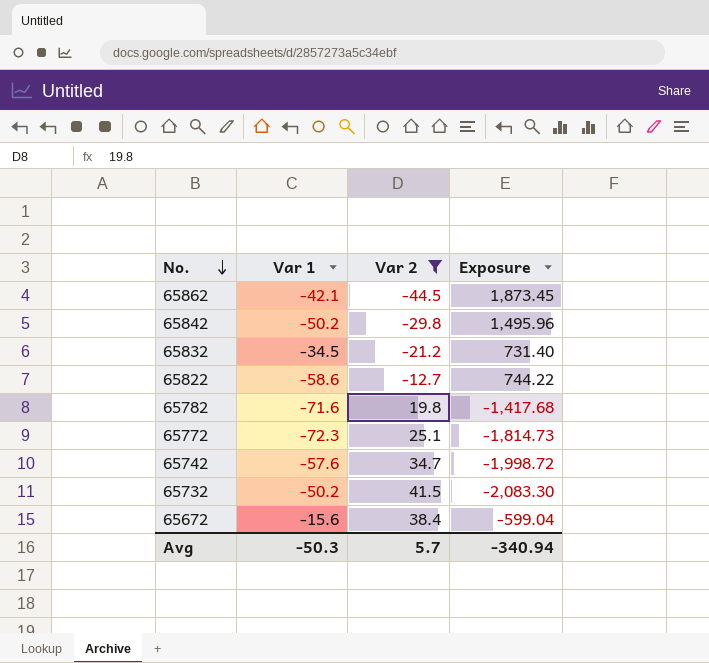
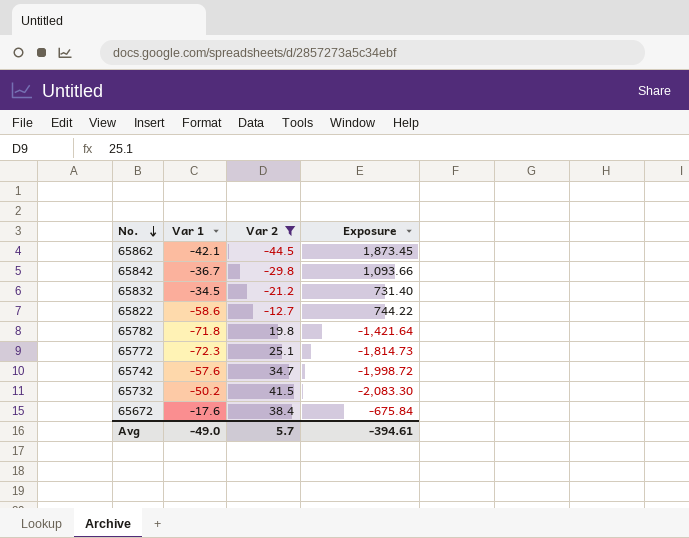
65842 | Var 1: -50.2 -> -36.7
65842 | Exposure: 1,495.96 -> 1,093.66
65782 | Var 1: -71.6 -> -71.8
65782 | Exposure: -1,417.68 -> -1,421.64
65672 | Var 1: -15.6 -> -17.6
65672 | Exposure: -599.04 -> -675.84
Avg | Var 1: -50.3 -> -49.0
Avg | Exposure: -340.94 -> -394.61

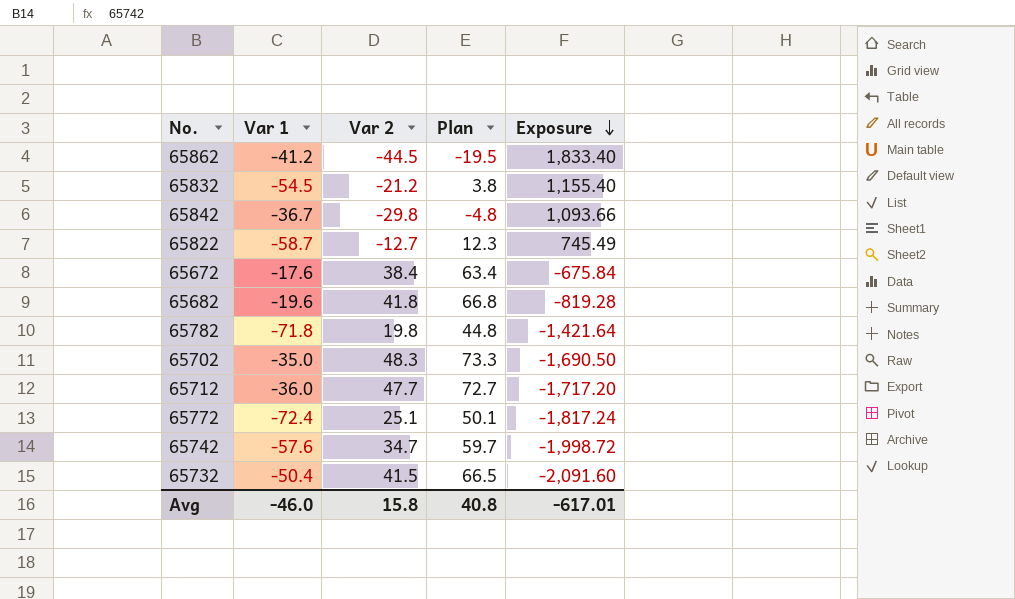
filter: Var 2 <= 41.5 -> none
row order: No. descending -> Exposure descending
column Plan | formula: none -> [Var 2] + 25
65862 | Var 1: -42.1 -> -41.2
65862 | Exposure: 1,873.45 -> 1,833.40
65832 | Var 1: -34.5 -> -54.5
65832 | Exposure: 731.40 -> 1,155.40
65822 | Var 1: -58.6 -> -58.7
65822 | Exposure: 744.22 -> 745.49
65772 | Var 1: -72.3 -> -72.4
65772 | Exposure: -1,814.73 -> -1,817.24
65732 | Var 1: -50.2 -> -50.4
65732 | Exposure: -2,083.30 -> -2,091.60
Avg | Var 1: -49.0 -> -46.0
Avg | Var 2: 5.7 -> 15.8
Avg | Exposure: -394.61 -> -617.01

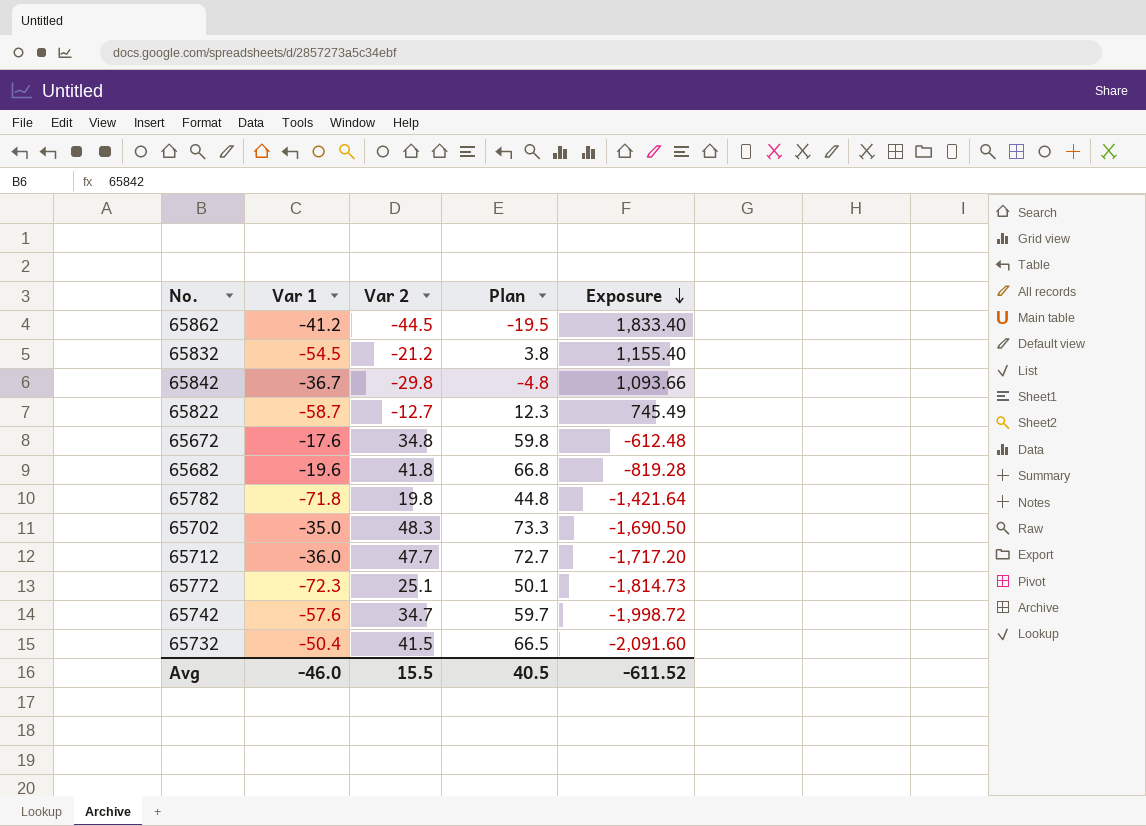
65672 | Var 2: 38.4 -> 34.8
65672 | Plan: 63.4 -> 59.8
65672 | Exposure: -675.84 -> -612.48
65772 | Var 1: -72.4 -> -72.3
65772 | Exposure: -1,817.24 -> -1,814.73
Avg | Var 2: 15.8 -> 15.5
Avg | Plan: 40.8 -> 40.5
Avg | Exposure: -617.01 -> -611.52

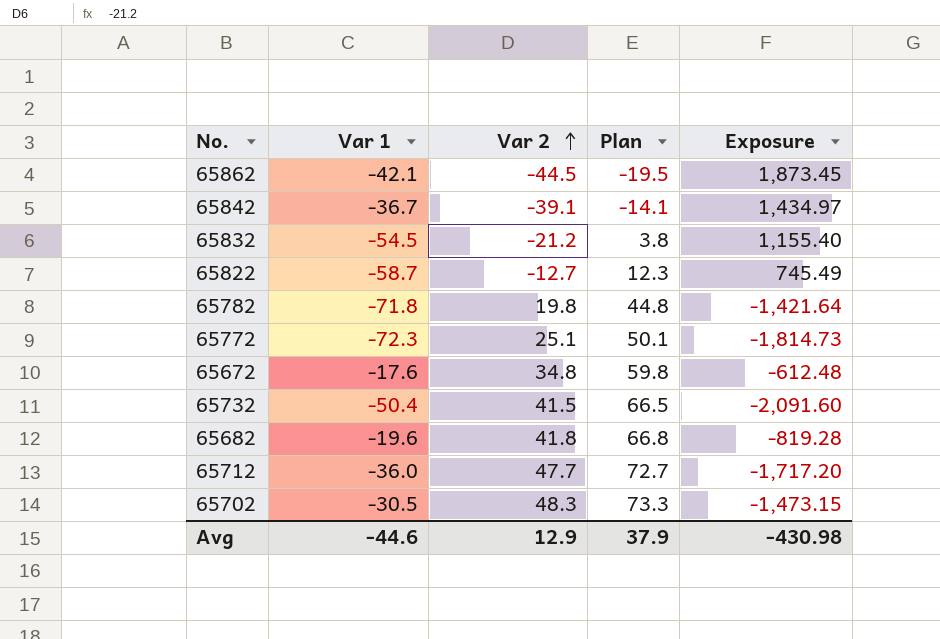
row order: Exposure descending -> Var 2 ascending
row 65742: -57.6 | 34.7 | 59.7 | -1,998.72 -> none
65862 | Var 1: -41.2 -> -42.1
65862 | Exposure: 1,833.40 -> 1,873.45
65842 | Var 2: -29.8 -> -39.1
65842 | Plan: -4.8 -> -14.1
65842 | Exposure: 1,093.66 -> 1,434.97
65702 | Var 1: -35.0 -> -30.5
65702 | Exposure: -1,690.50 -> -1,473.15
Avg | Var 1: -46.0 -> -44.6
Avg | Var 2: 15.5 -> 12.9
Avg | Plan: 40.5 -> 37.9
Avg | Exposure: -611.52 -> -430.98

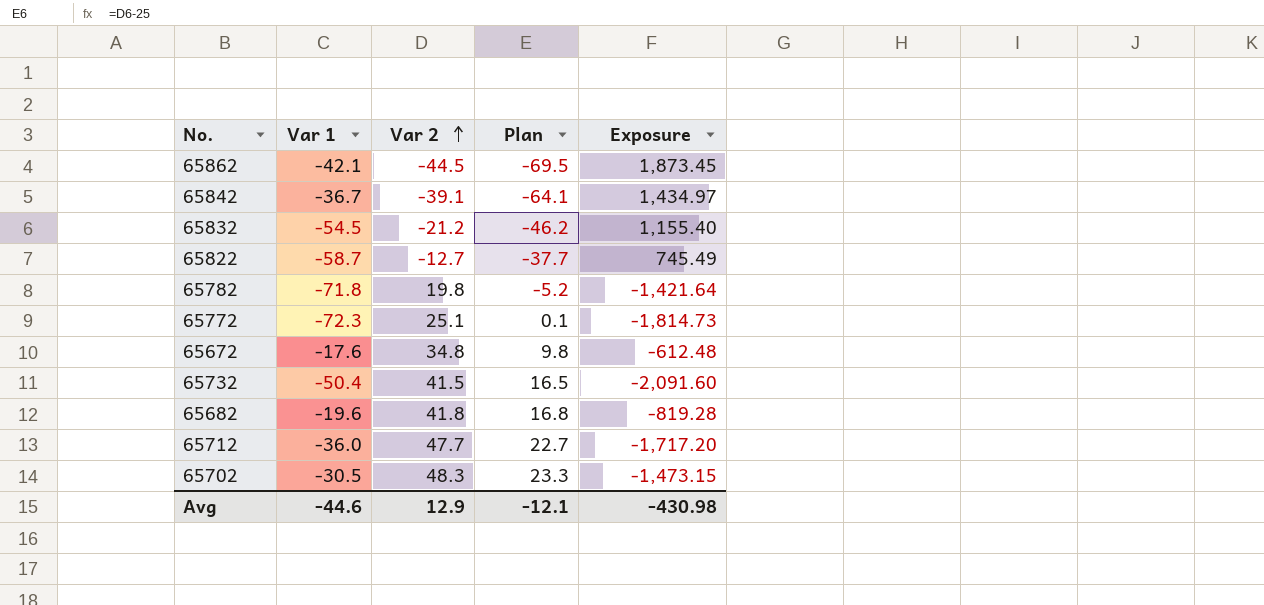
column Plan | formula: [Var 2] + 25 -> [Var 2] - 25
Avg | Plan: 37.9 -> -12.1

